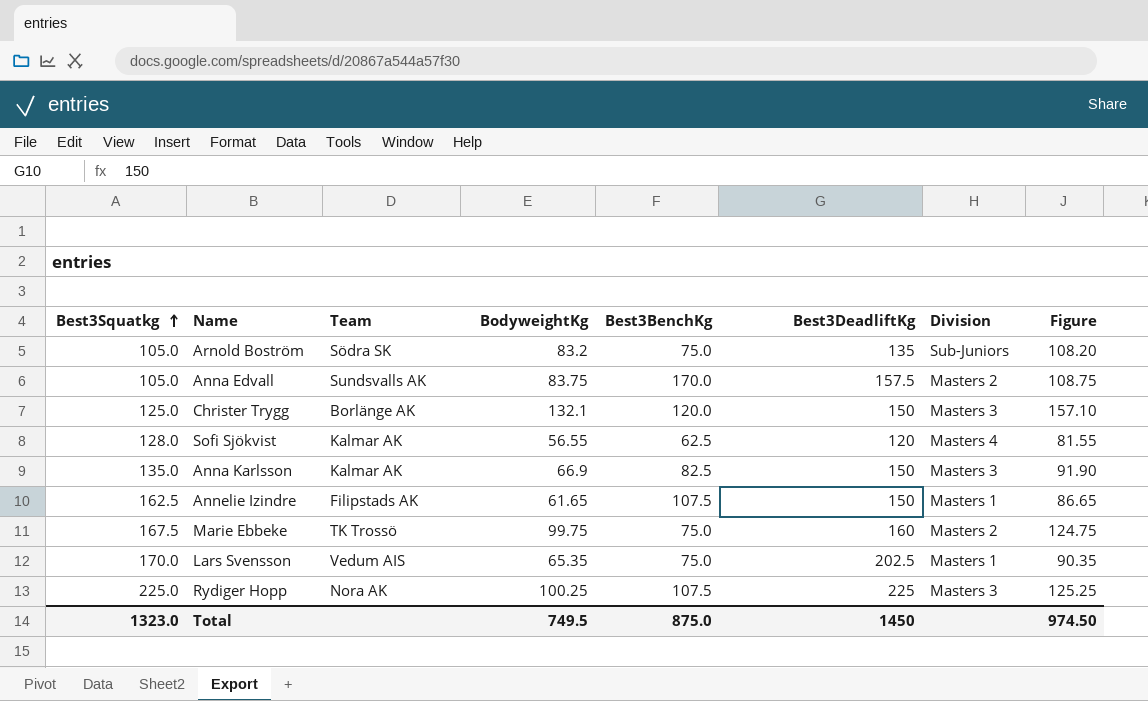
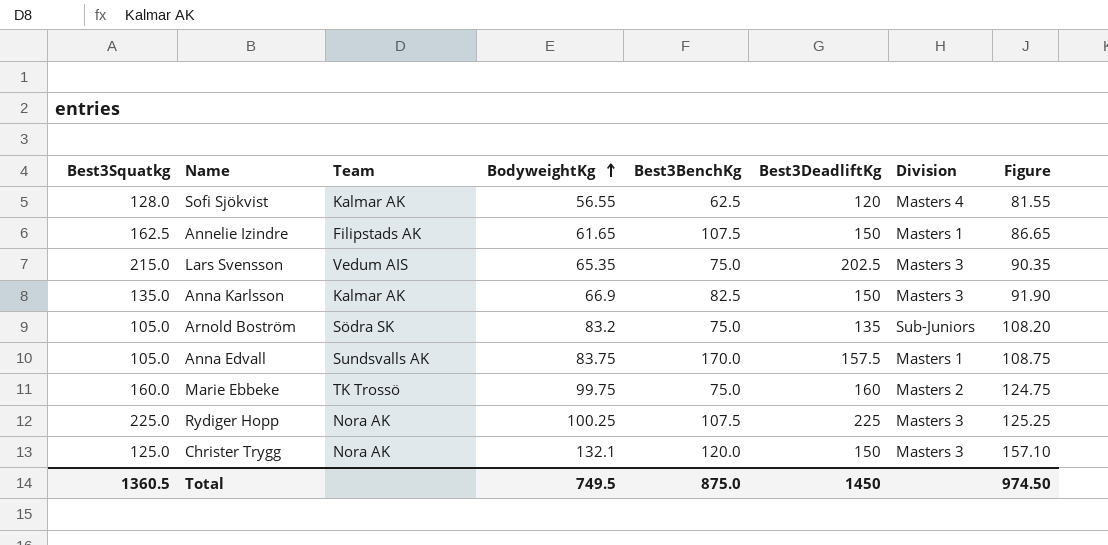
row order: Best3Squatkg ascending -> BodyweightKg ascending
Lars Svensson | Best3Squatkg: 170.0 -> 215.0
Lars Svensson | Division: Masters 1 -> Masters 3
Anna Edvall | Division: Masters 2 -> Masters 1
Marie Ebbeke | Best3Squatkg: 167.5 -> 160.0
Christer Trygg | Team: Borlänge AK -> Nora AK
Total | Best3Squatkg: 1323.0 -> 1360.5

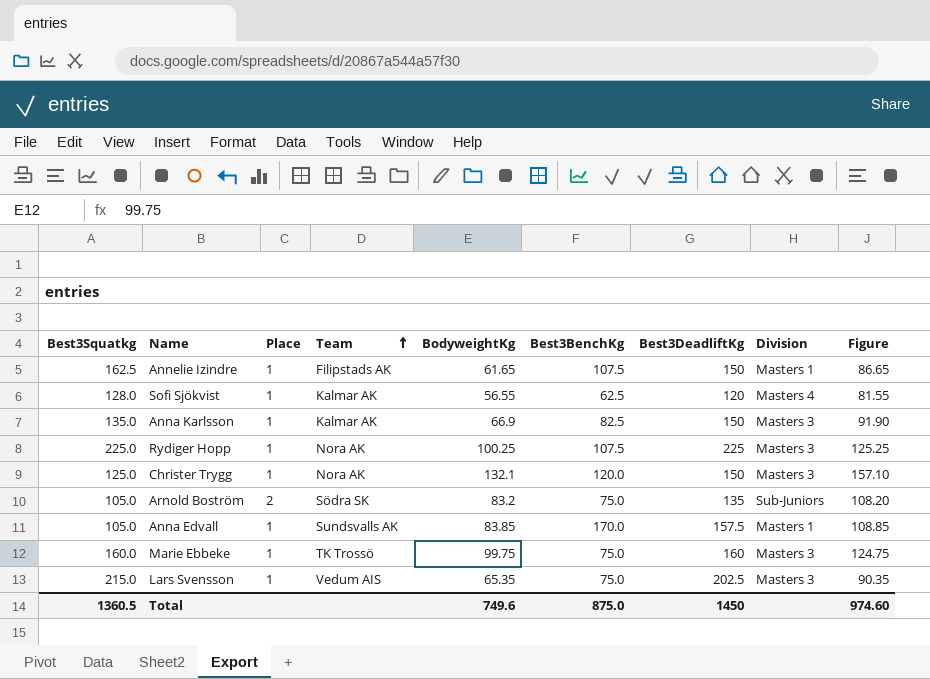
row order: BodyweightKg ascending -> Team ascending
column Place | position: none -> 3
Anna Edvall | BodyweightKg: 83.75 -> 83.85
Anna Edvall | Figure: 108.75 -> 108.85
Marie Ebbeke | Division: Masters 2 -> Masters 3
Total | BodyweightKg: 749.5 -> 749.6
Total | Figure: 974.50 -> 974.60

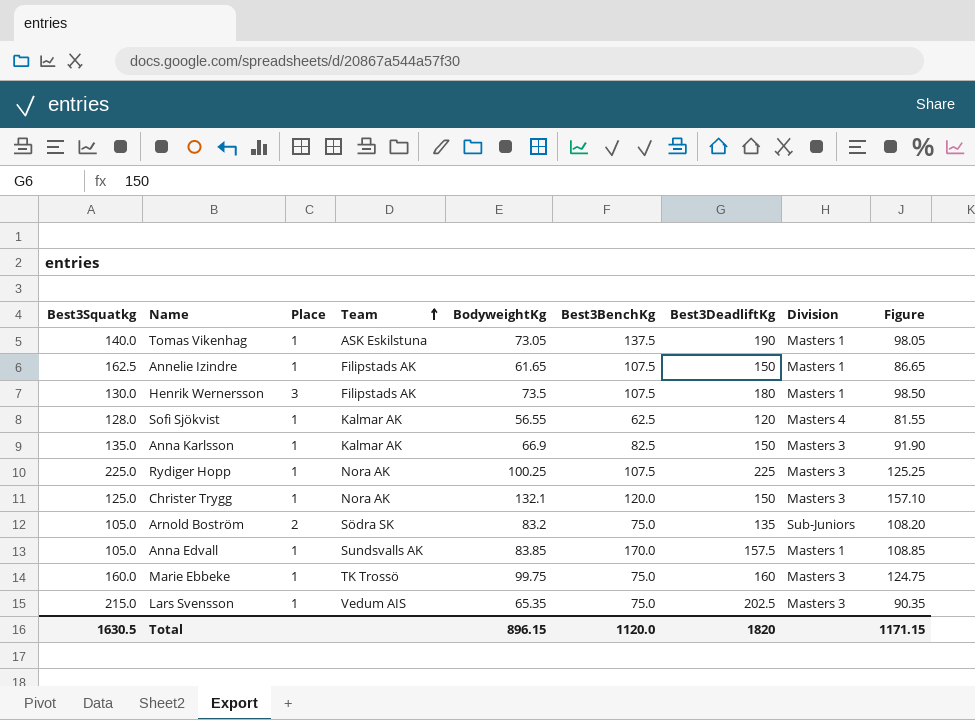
row Tomas Vikenhag: none -> 140.0 | 1 | ASK Eskilstuna | 73.05 | 137.5 | 190 | Masters 1 | 98.05
row Henrik Wernersson: none -> 130.0 | 3 | Filipstads AK | 73.5 | 107.5 | 180 | Masters 1 | 98.50
Total | Best3Squatkg: 1360.5 -> 1630.5
Total | BodyweightKg: 749.6 -> 896.15
Total | Best3BenchKg: 875.0 -> 1120.0
Total | Best3DeadliftKg: 1450 -> 1820
Total | Figure: 974.60 -> 1171.15

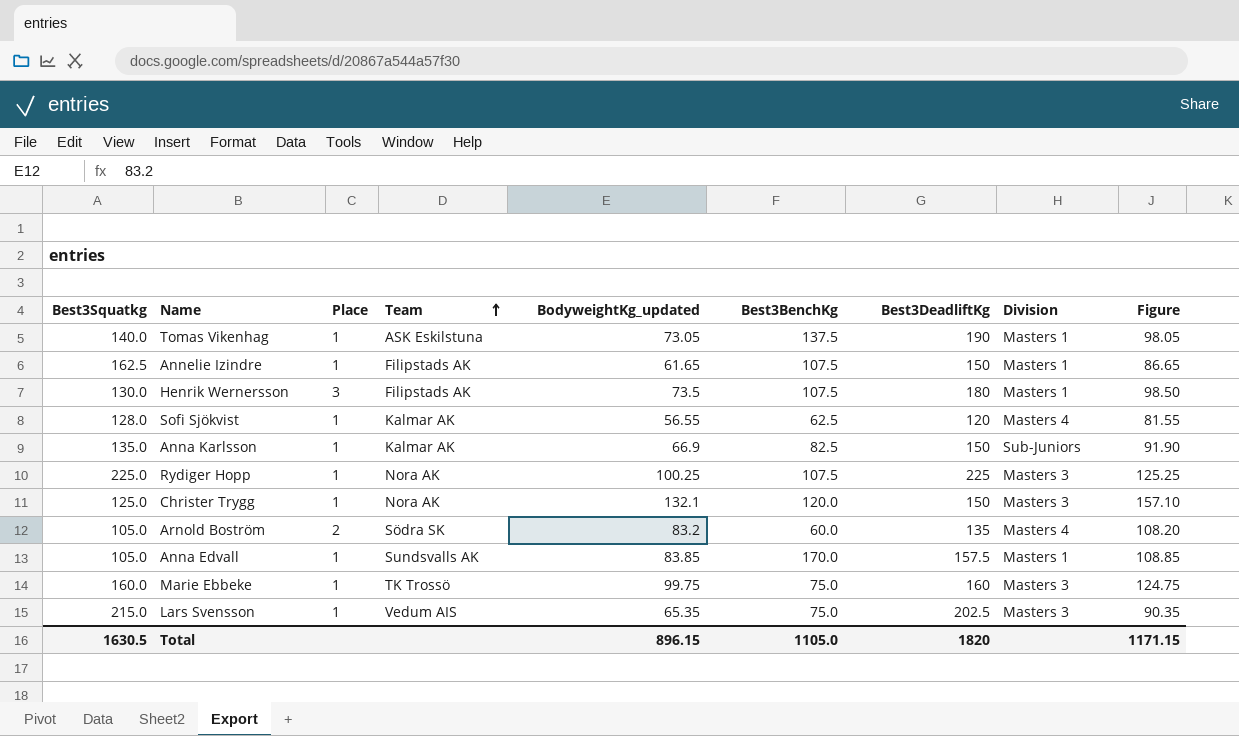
column name: BodyweightKg -> BodyweightKg_updated
Anna Karlsson | Division: Masters 3 -> Sub-Juniors
Arnold Boström | Best3BenchKg: 75.0 -> 60.0
Arnold Boström | Division: Sub-Juniors -> Masters 4
Total | Best3BenchKg: 1120.0 -> 1105.0

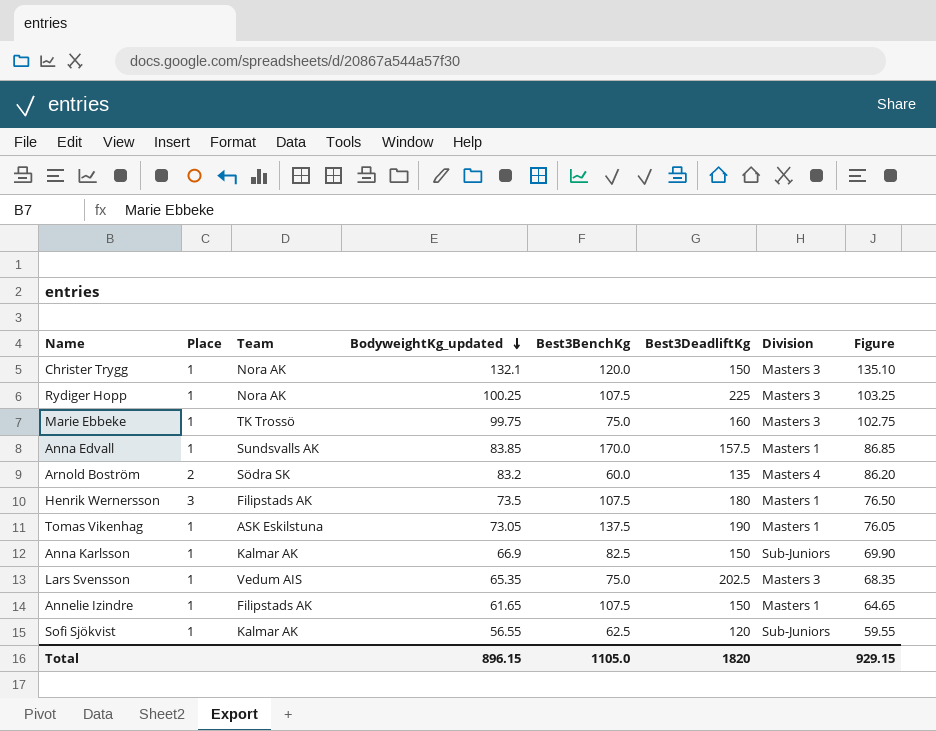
row order: Team ascending -> BodyweightKg_updated descending
column Best3Squatkg | position: 1 -> none
column Figure | formula: [BodyweightKg_updated] + 25 -> [BodyweightKg_updated] + 3
Sofi Sjökvist | Division: Masters 4 -> Sub-Juniors
Total | Figure: 1171.15 -> 929.15

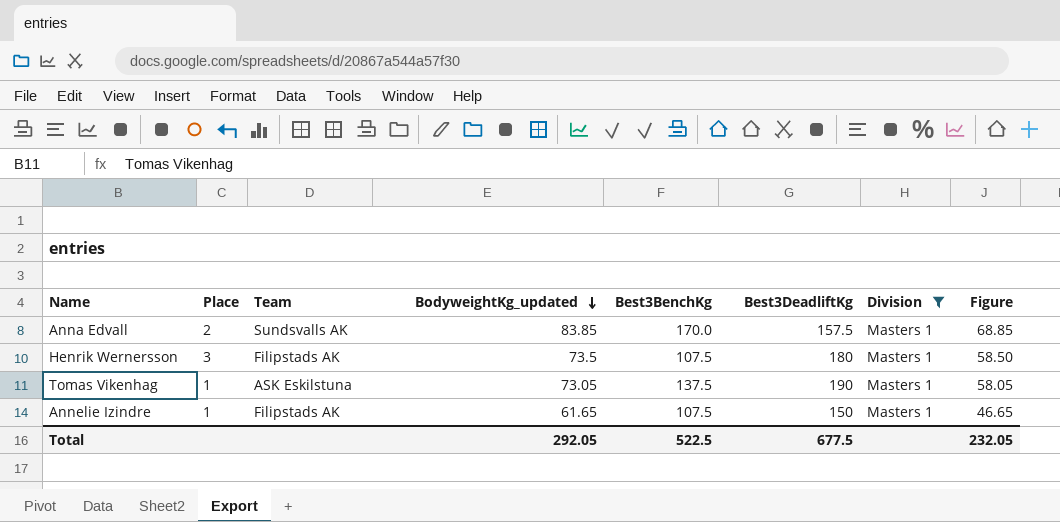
filter: none -> Division = Masters 1
column Figure | formula: [BodyweightKg_updated] + 3 -> [BodyweightKg_updated] - 15
Anna Edvall | Place: 1 -> 2
Total | BodyweightKg_updated: 896.15 -> 292.05
Total | Best3BenchKg: 1105.0 -> 522.5
Total | Best3DeadliftKg: 1820 -> 677.5
Total | Figure: 929.15 -> 232.05

